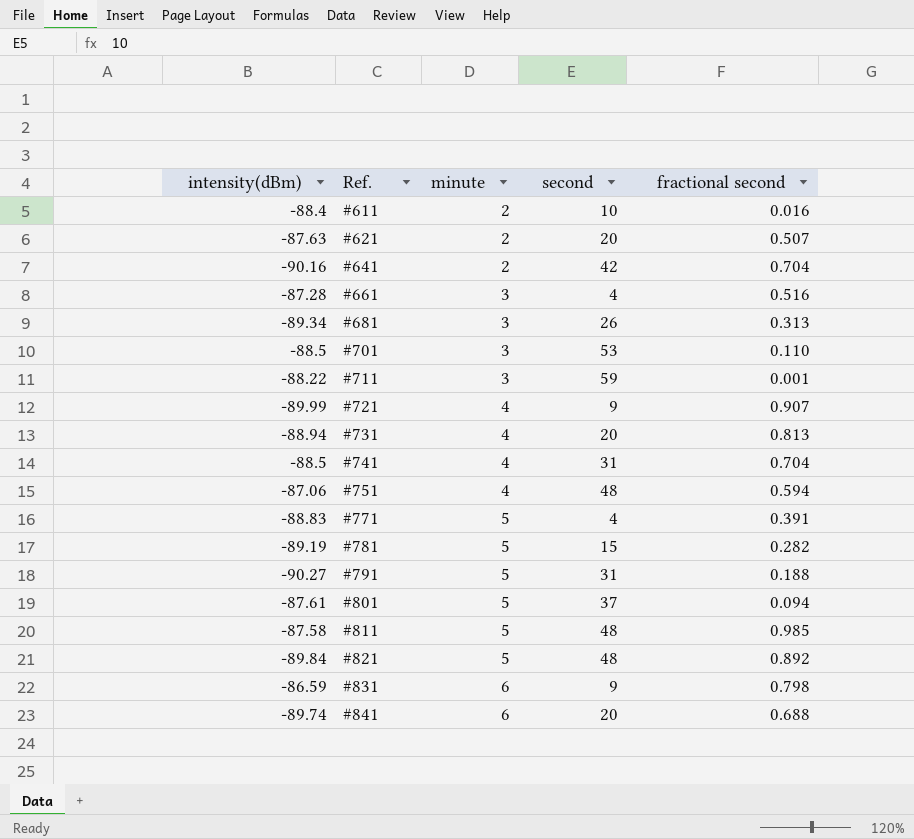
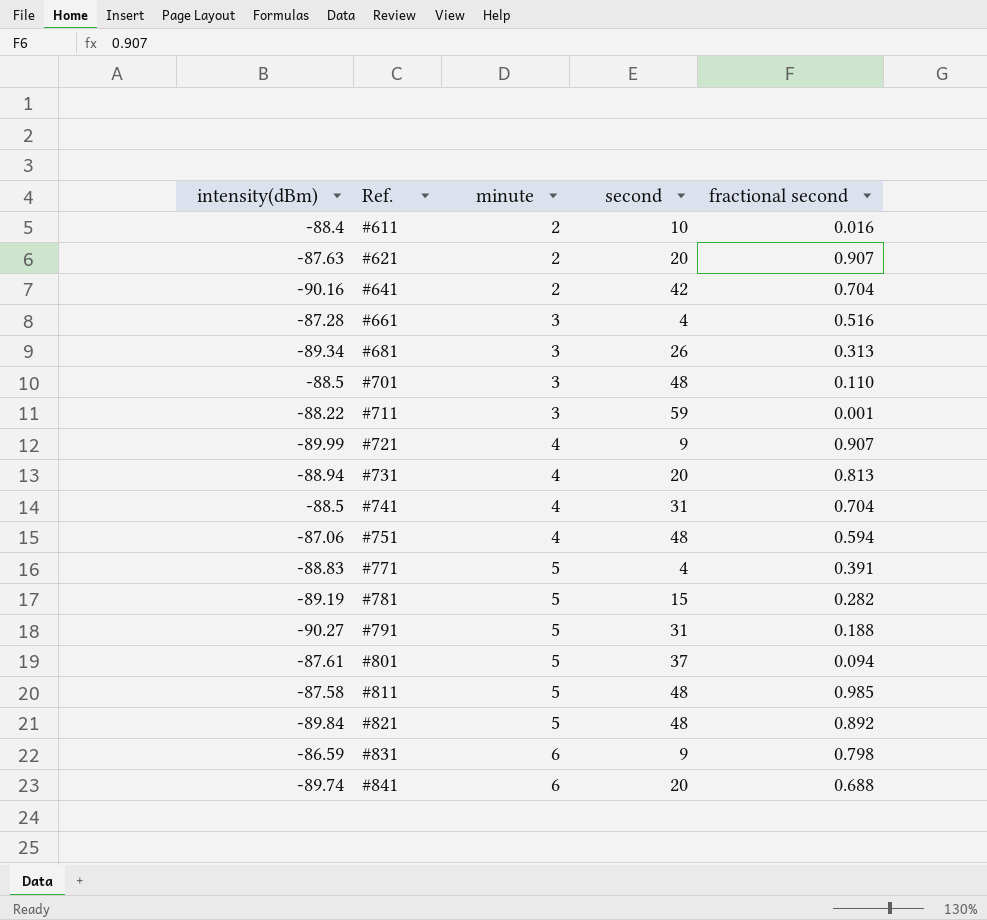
#621 | fractional second: 0.507 -> 0.907
#701 | second: 53 -> 48

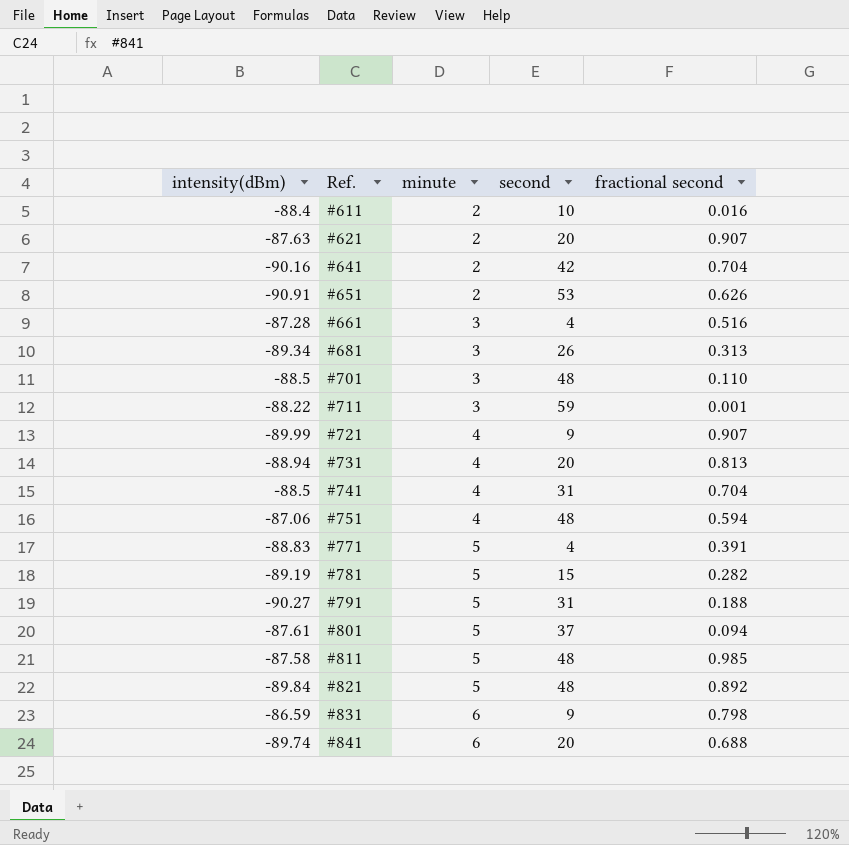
row #651: none -> -90.91 | 2 | 53 | 0.626

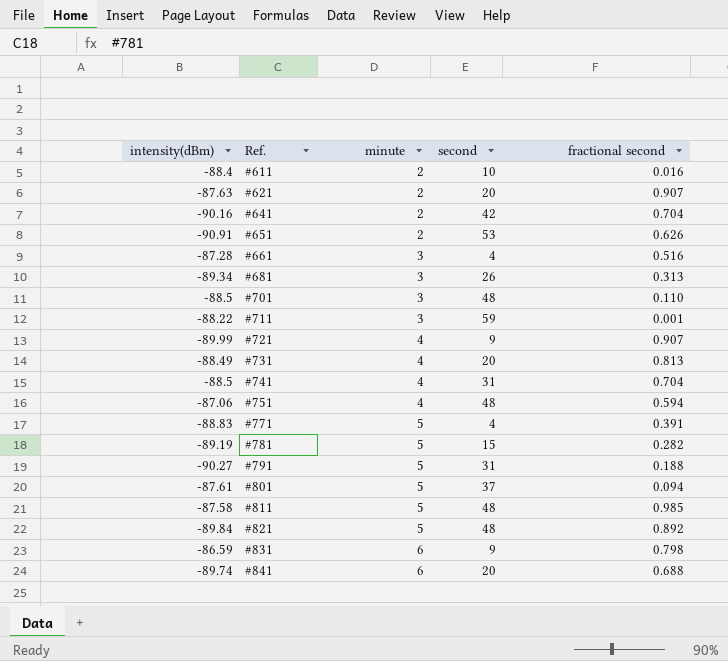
#731 | intensity(dBm): -88.94 -> -88.49

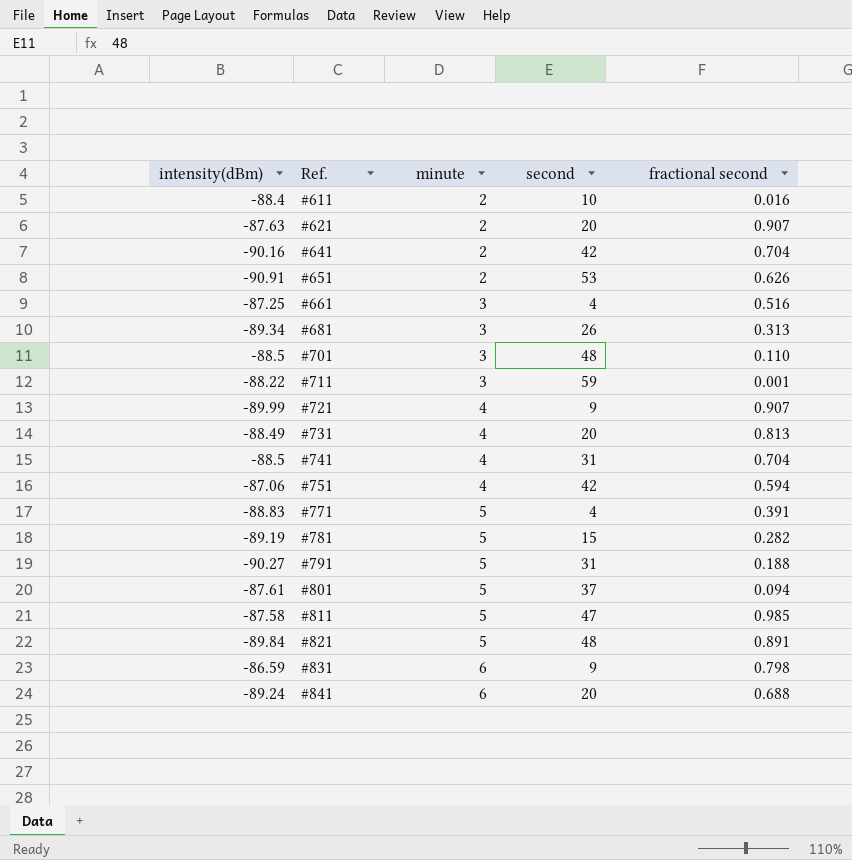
#661 | intensity(dBm): -87.28 -> -87.25
#751 | second: 48 -> 42
#811 | second: 48 -> 47
#821 | fractional second: 0.892 -> 0.891
#841 | intensity(dBm): -89.74 -> -89.24

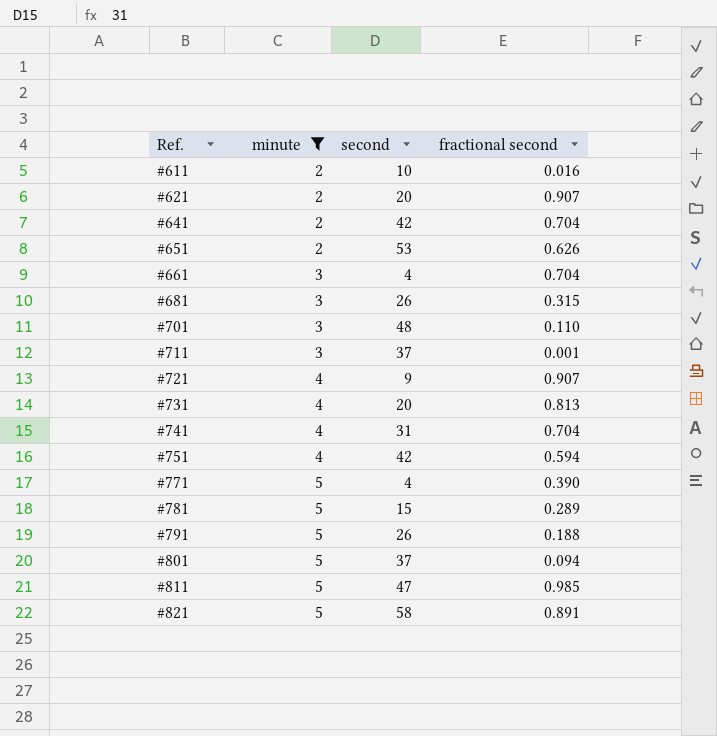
filter: none -> minute != 6
column intensity(dBm) | position: 1 -> none
#661 | fractional second: 0.516 -> 0.704
#681 | fractional second: 0.313 -> 0.315
#711 | second: 59 -> 37
#771 | fractional second: 0.391 -> 0.390
#781 | fractional second: 0.282 -> 0.289
#791 | second: 31 -> 26
#821 | second: 48 -> 58

